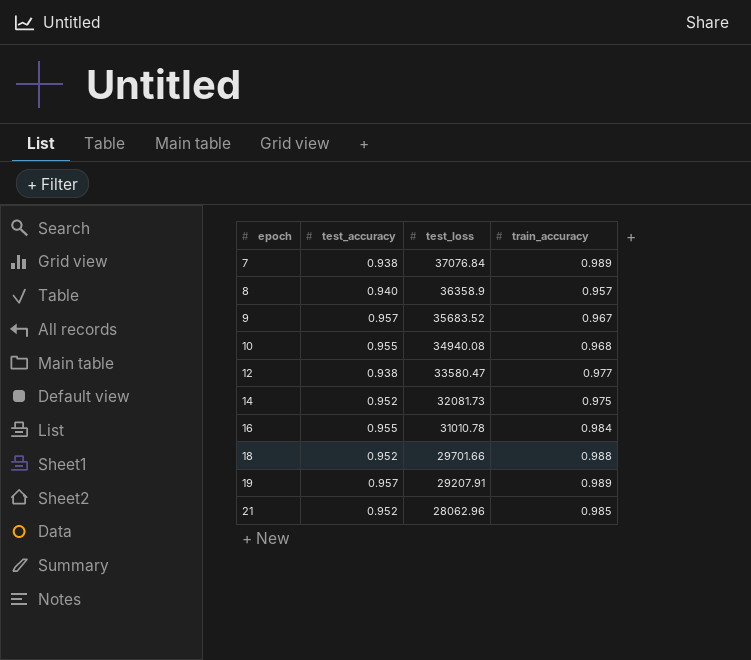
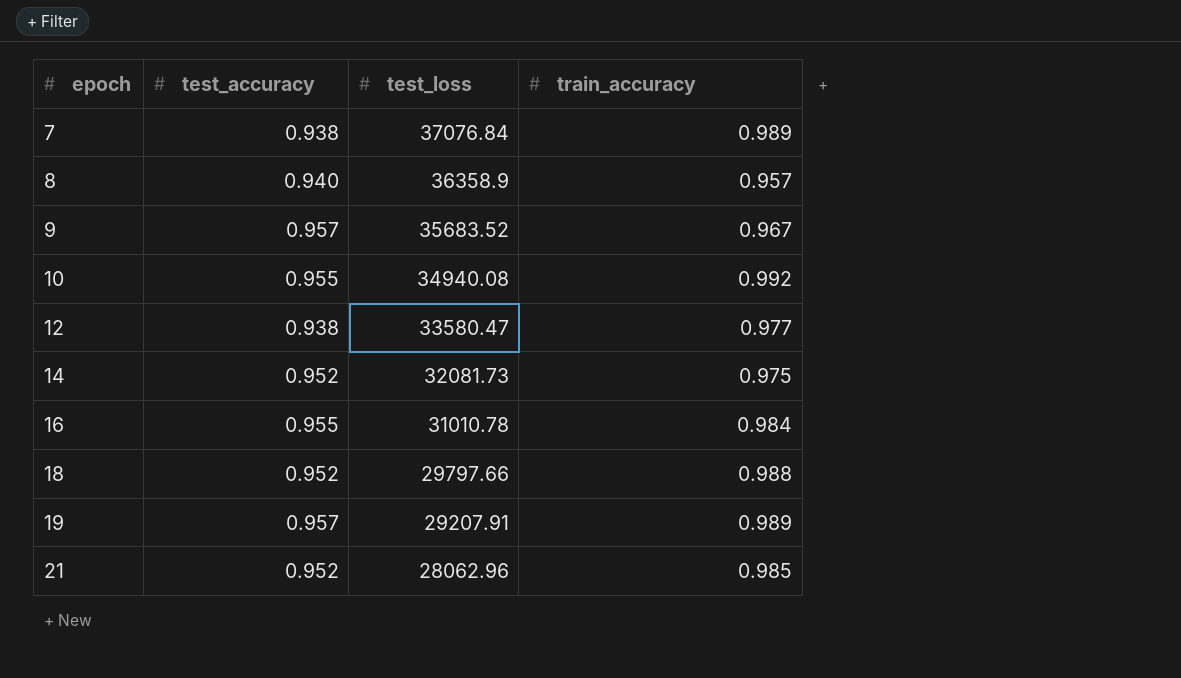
10 | train_accuracy: 0.968 -> 0.992
18 | test_loss: 29701.66 -> 29797.66

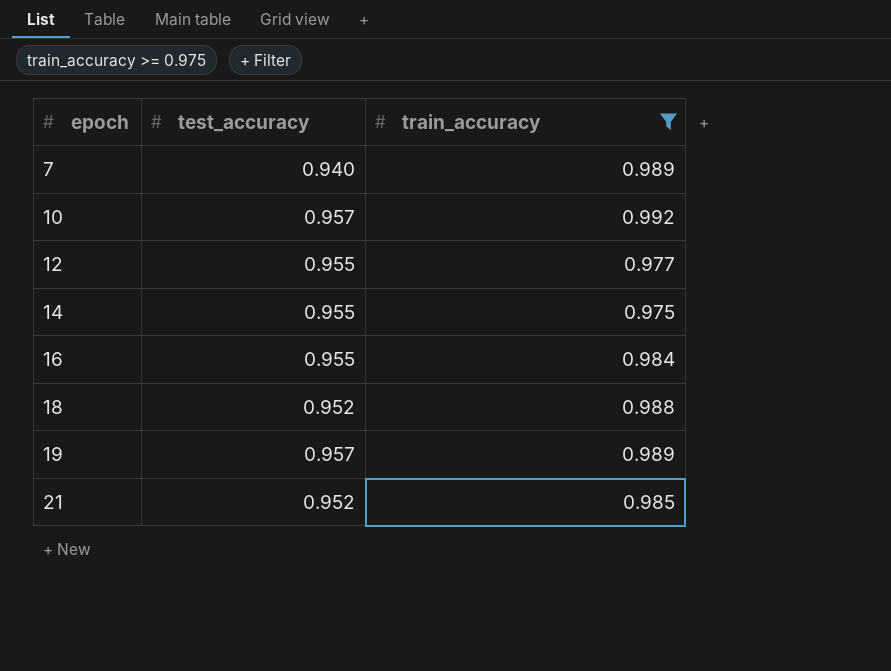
filter: none -> train_accuracy >= 0.975
column test_loss | position: 3 -> none
7 | test_accuracy: 0.938 -> 0.940
10 | test_accuracy: 0.955 -> 0.957
12 | test_accuracy: 0.938 -> 0.955
14 | test_accuracy: 0.952 -> 0.955

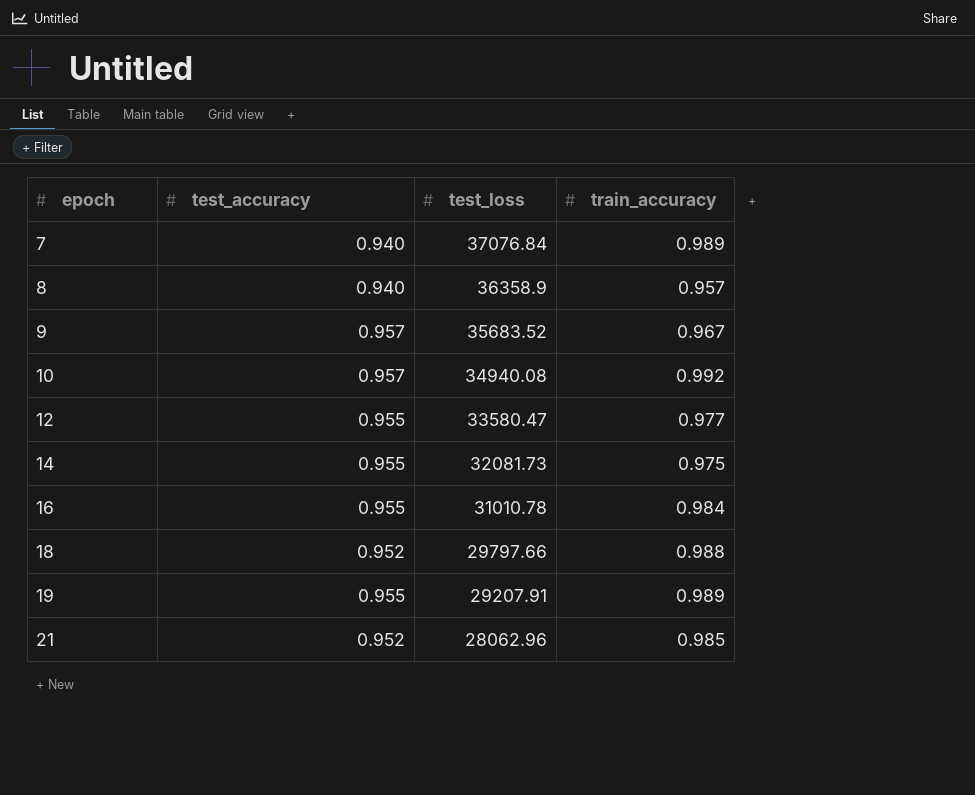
filter: train_accuracy >= 0.975 -> none
column test_loss | position: none -> 3
19 | test_accuracy: 0.957 -> 0.955

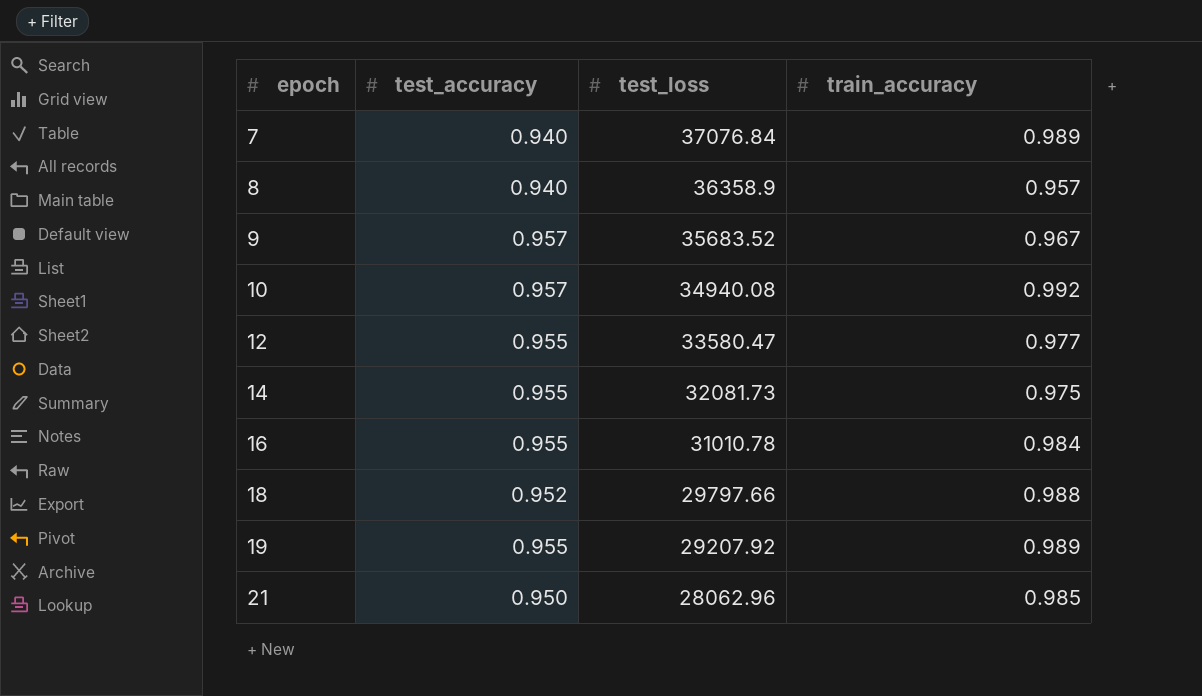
19 | test_loss: 29207.91 -> 29207.92
21 | test_accuracy: 0.952 -> 0.950

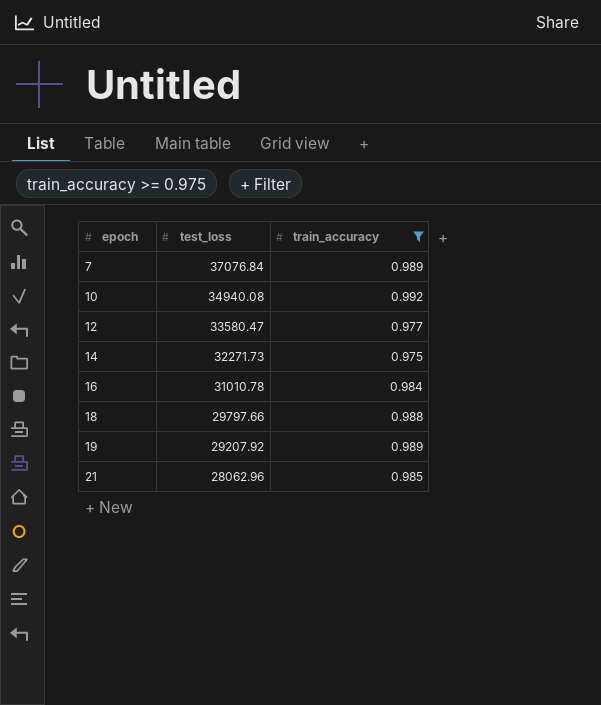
filter: none -> train_accuracy >= 0.975
column test_accuracy | position: 2 -> none
14 | test_loss: 32081.73 -> 32271.73

